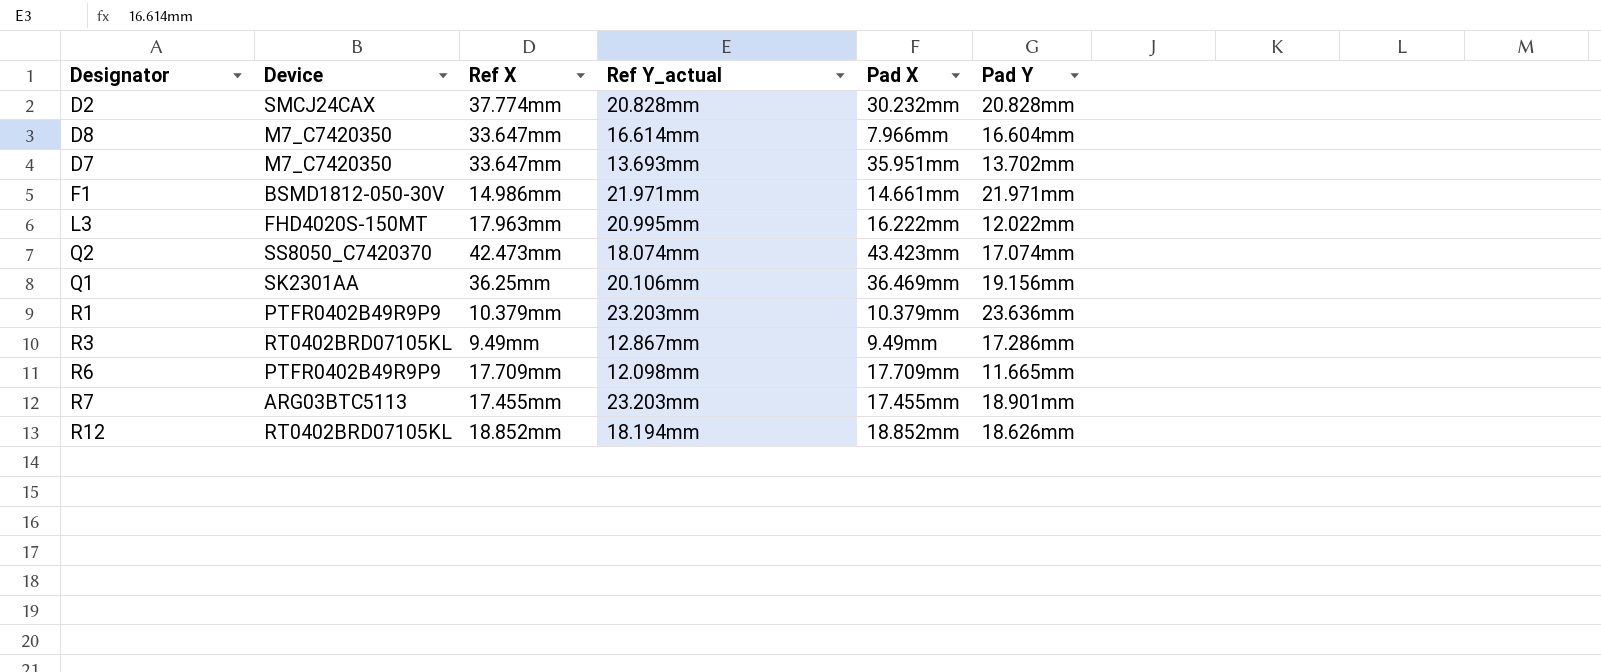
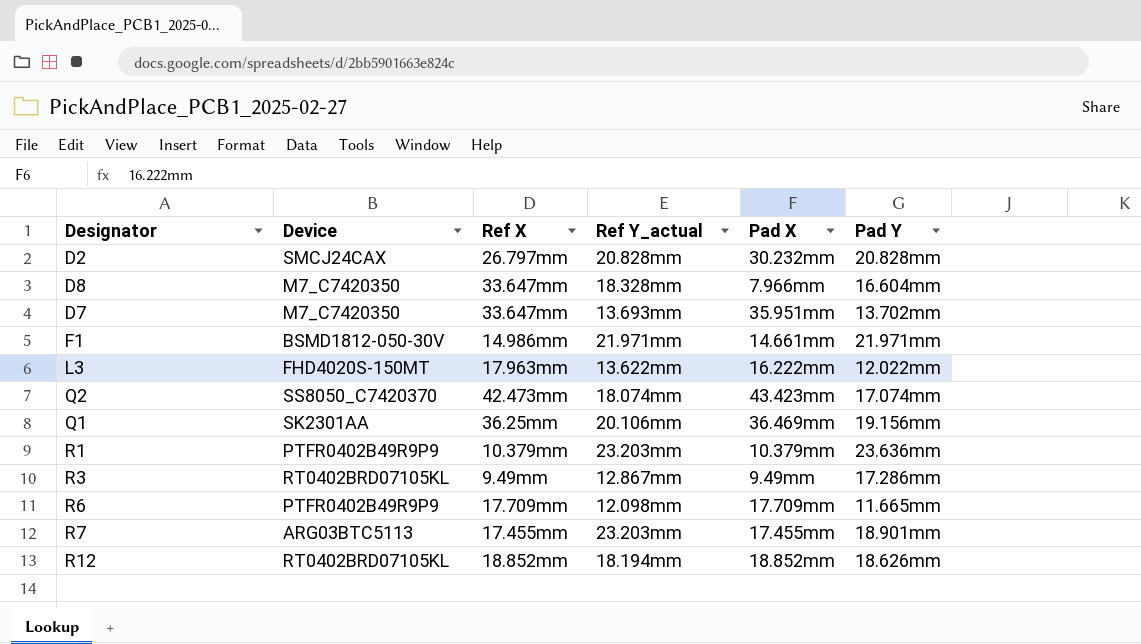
D2 | Ref X: 37.774mm -> 26.797mm
D8 | Ref Y_actual: 16.614mm -> 18.328mm
L3 | Ref Y_actual: 20.995mm -> 13.622mm

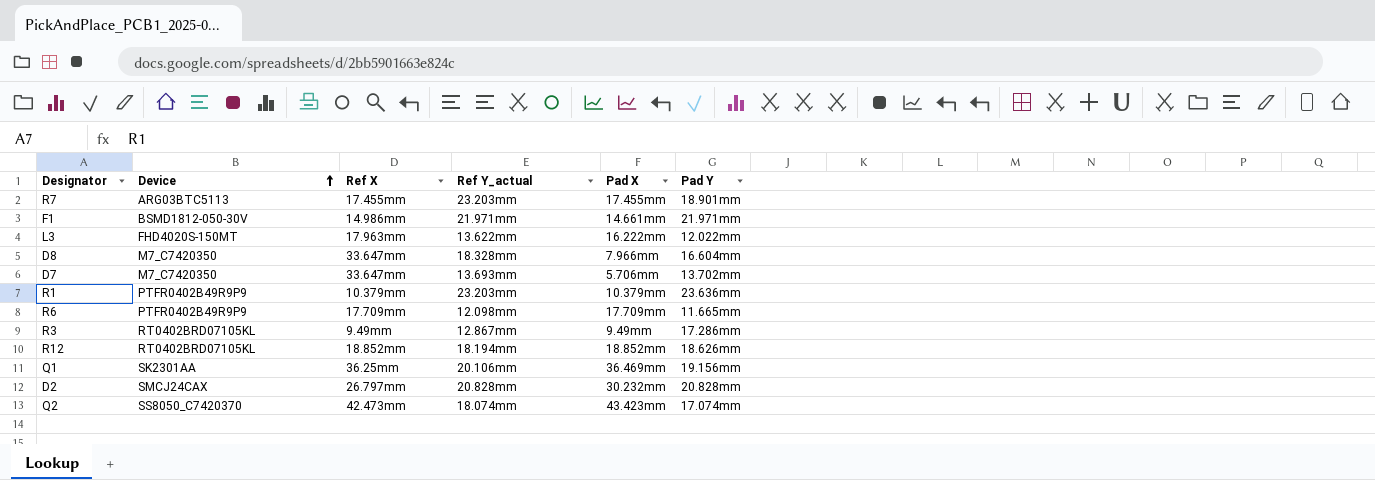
row order: none -> Device ascending
D7 | Pad X: 35.951mm -> 5.706mm

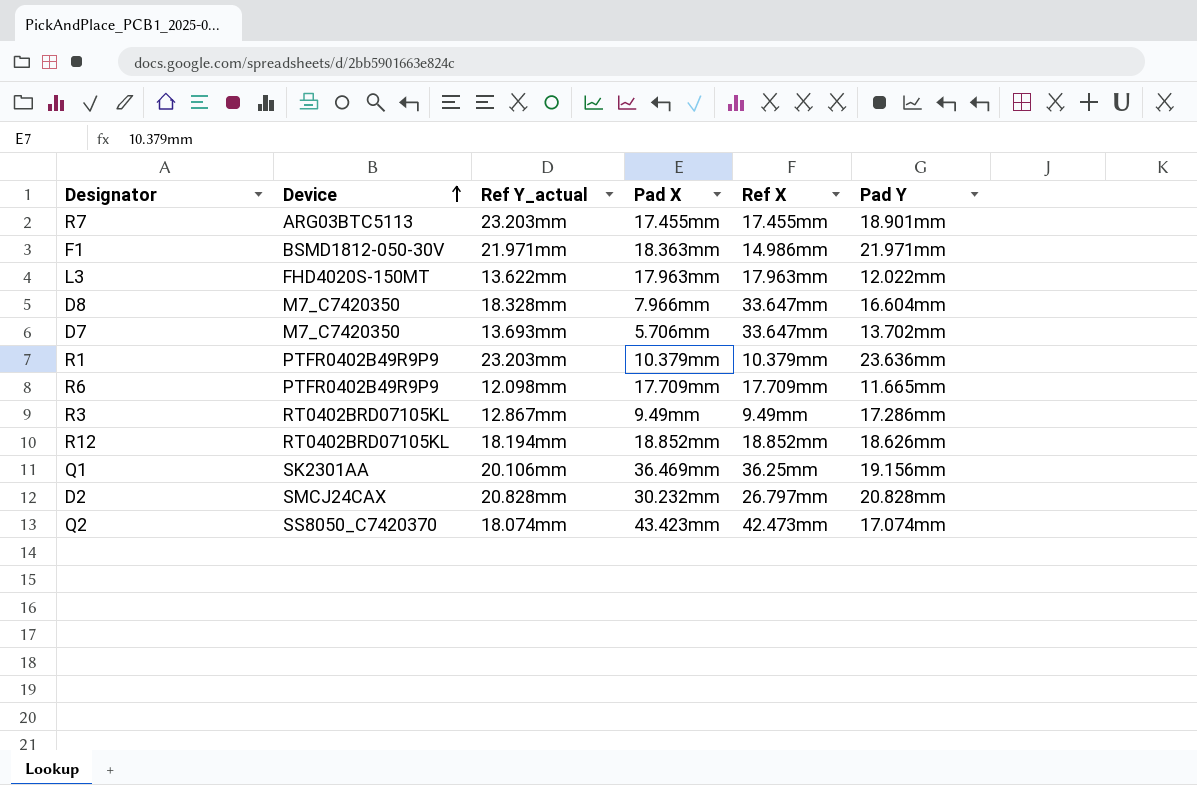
column Ref X | position: 3 -> 5
F1 | Pad X: 14.661mm -> 18.363mm
L3 | Pad X: 16.222mm -> 17.963mm

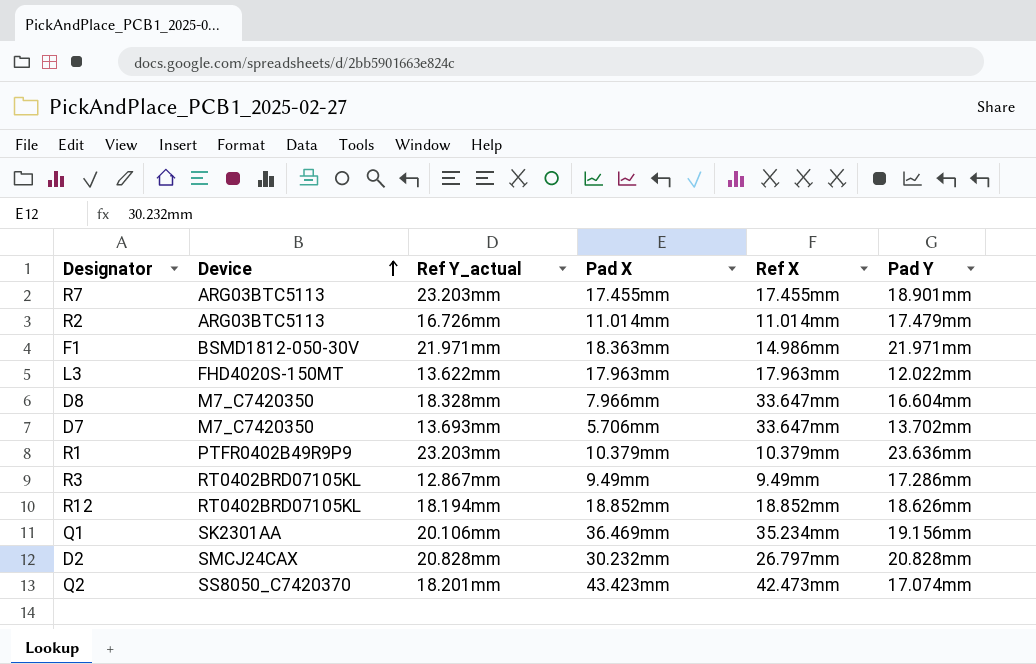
row R6: PTFR0402B49R9P9 | 12.098mm | 17.709mm | 17.709mm | 11.665mm -> none
row R2: none -> ARG03BTC5113 | 16.726mm | 11.014mm | 11.014mm | 17.479mm
Q1 | Ref X: 36.25mm -> 35.234mm
Q2 | Ref Y_actual: 18.074mm -> 18.201mm

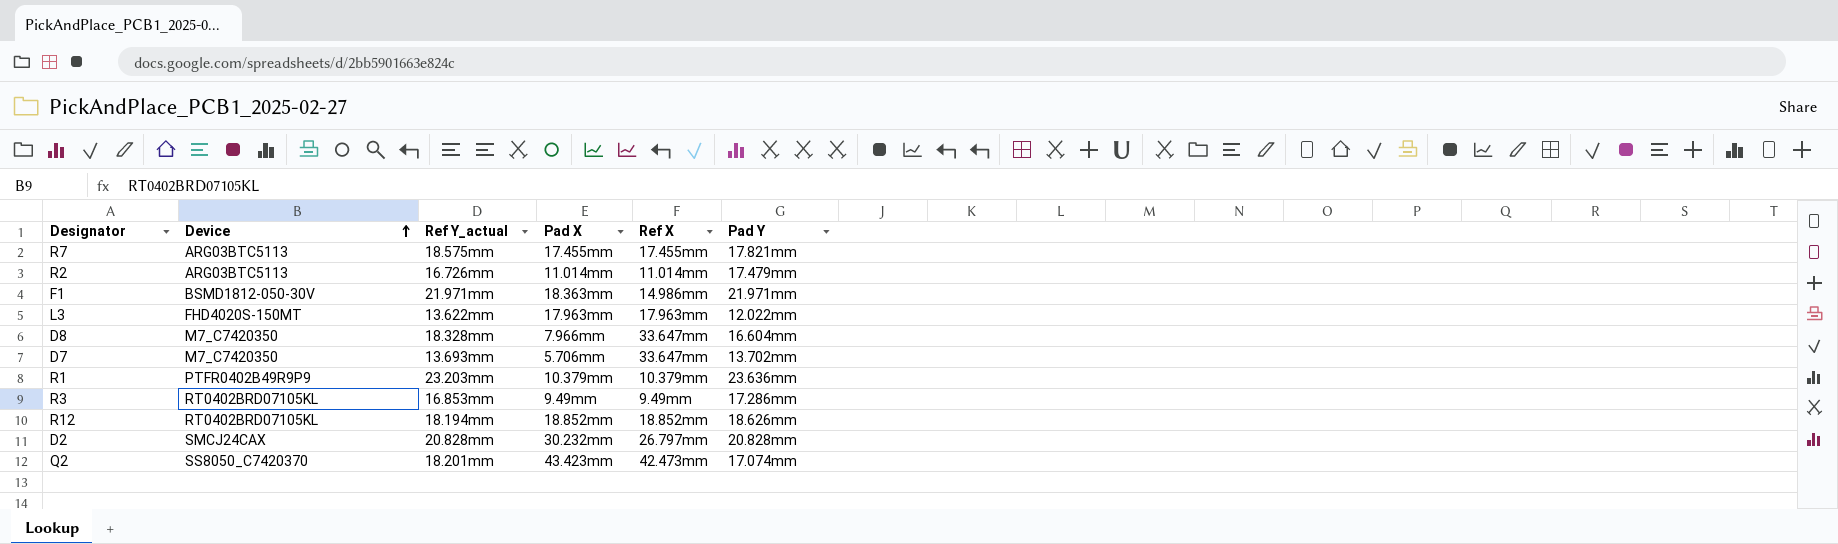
row Q1: SK2301AA | 20.106mm | 36.469mm | 35.234mm | 19.156mm -> none
R7 | Ref Y_actual: 23.203mm -> 18.575mm
R7 | Pad Y: 18.901mm -> 17.821mm
R3 | Ref Y_actual: 12.867mm -> 16.853mm

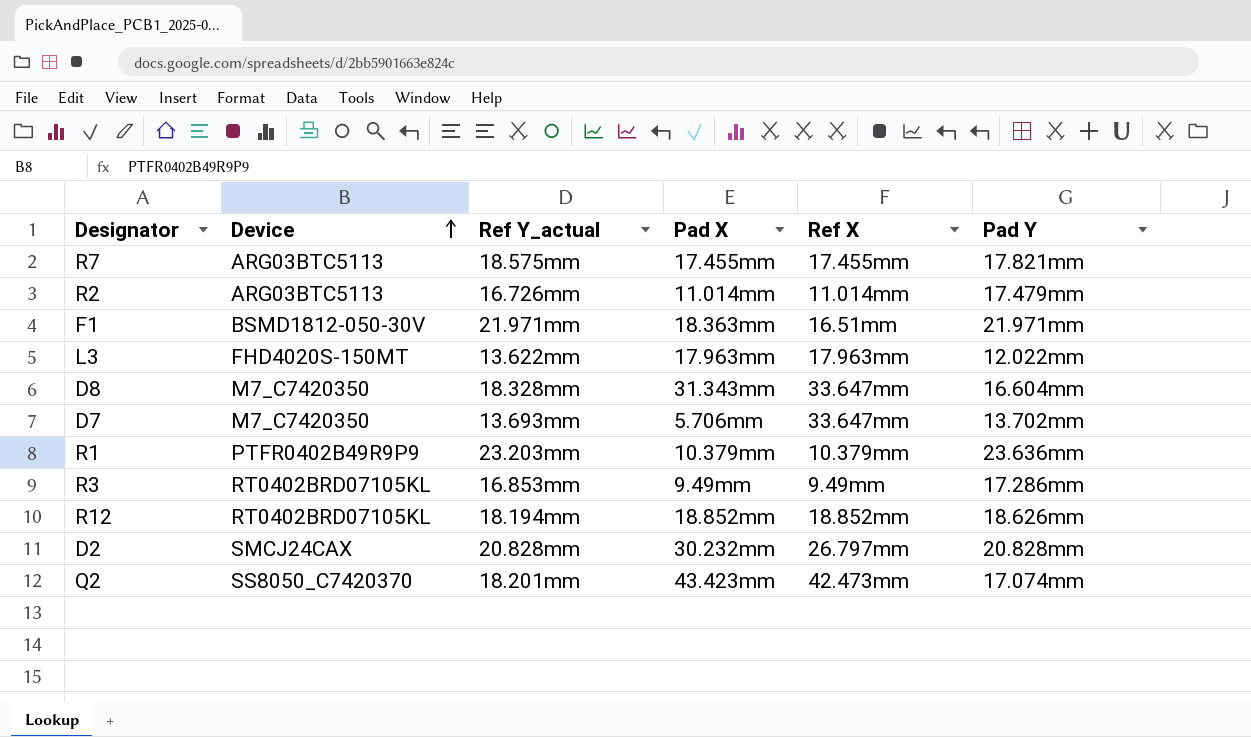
F1 | Ref X: 14.986mm -> 16.51mm
D8 | Pad X: 7.966mm -> 31.343mm

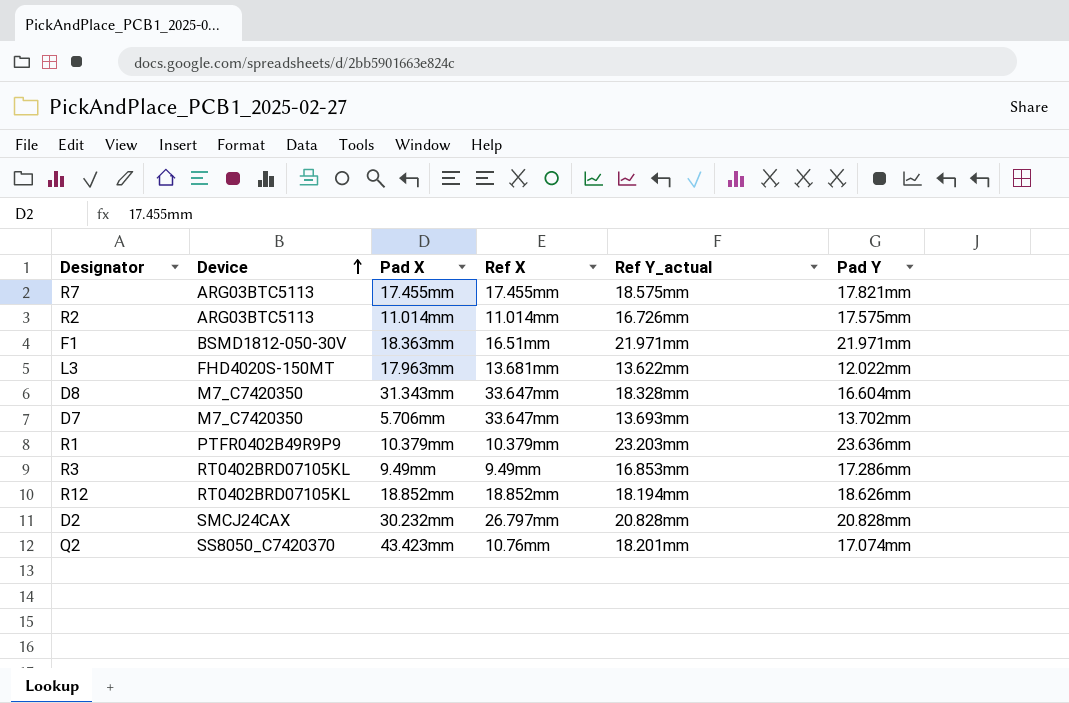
column Ref Y_actual | position: 3 -> 5
R2 | Pad Y: 17.479mm -> 17.575mm
L3 | Ref X: 17.963mm -> 13.681mm
Q2 | Ref X: 42.473mm -> 10.76mm

